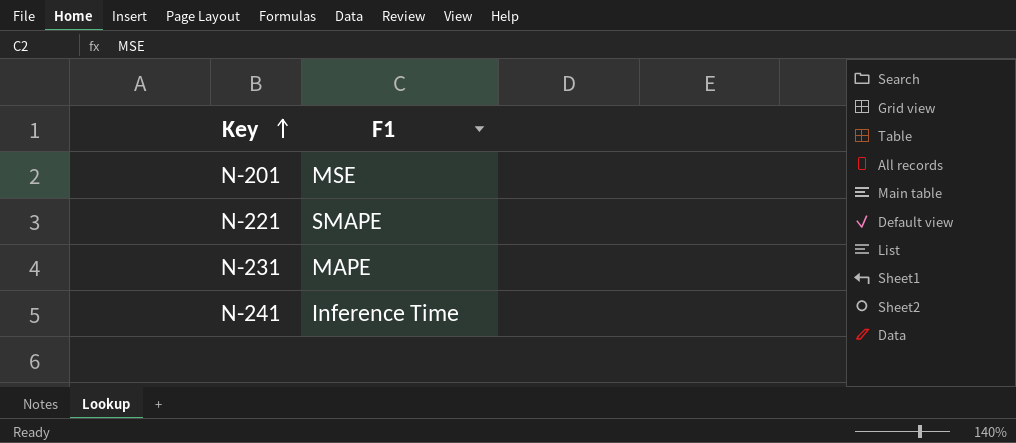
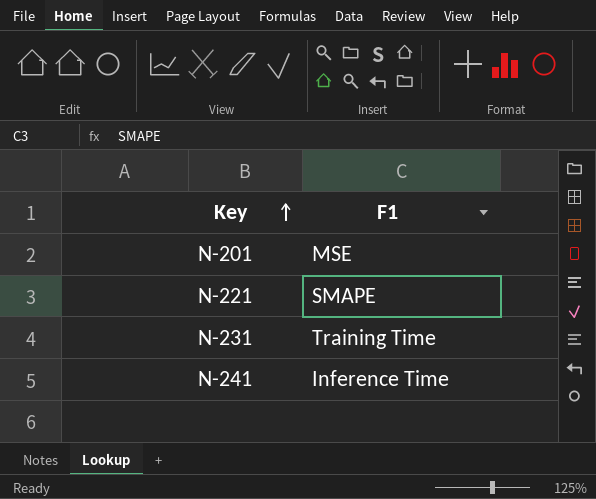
N-231 | F1: MAPE -> Training Time

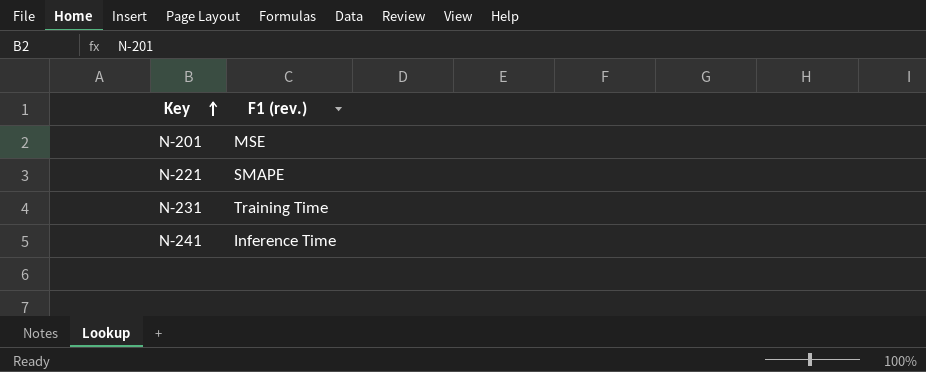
column name: F1 -> F1 (rev.)

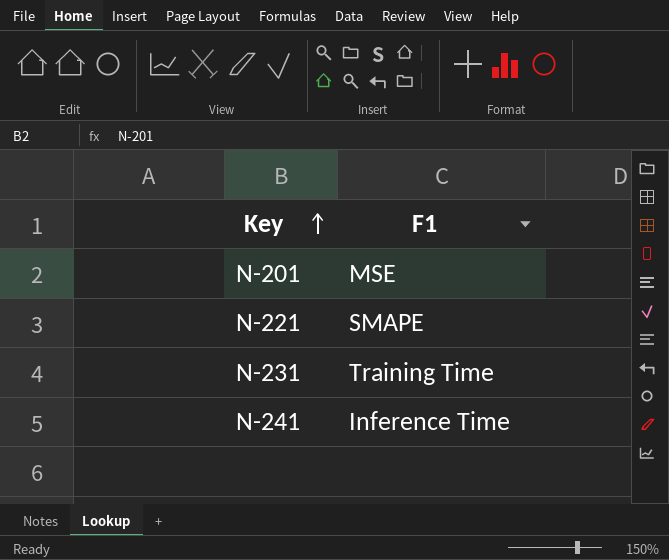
column name: F1 (rev.) -> F1

